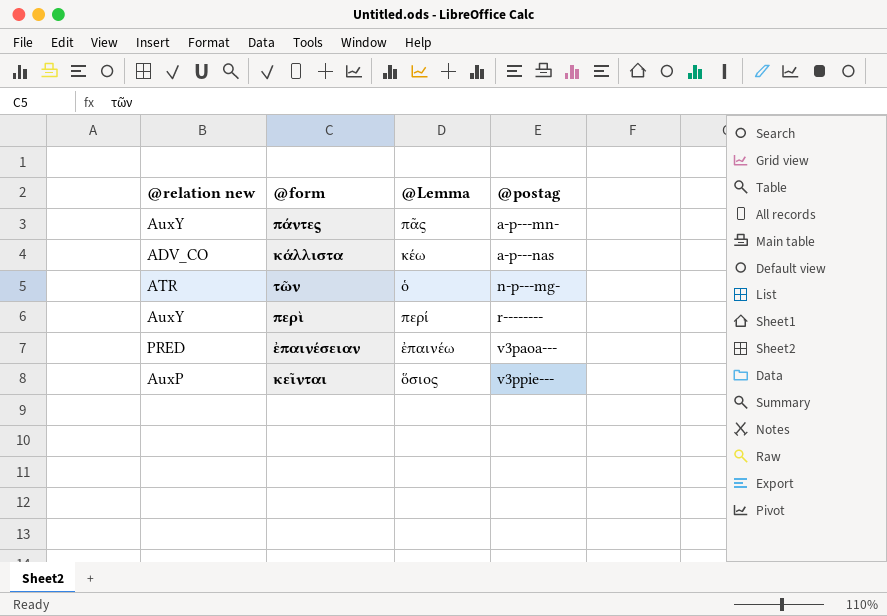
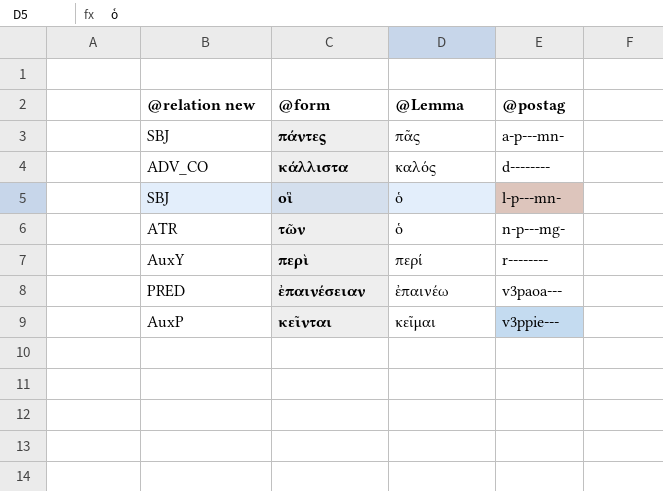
πάντες | @relation new: AuxY -> SBJ
κάλλιστα | @Lemma: κέω -> καλός
κάλλιστα | @postag: a-p---nas -> d--------
row οἳ: none -> SBJ | ὁ | l-p---mn-
κεῖνται | @Lemma: ὅσιος -> κεῖμαι

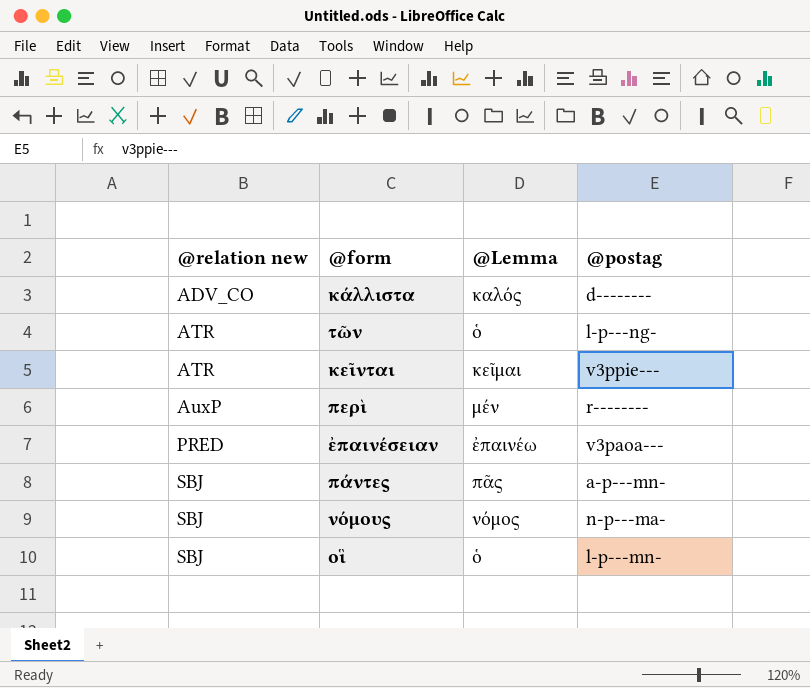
row order: @postag ascending -> @relation new ascending
τῶν | @postag: n-p---mg- -> l-p---ng-
κεῖνται | @relation new: AuxP -> ATR
περὶ | @relation new: AuxY -> AuxP
περὶ | @Lemma: περί -> μέν
row νόμους: none -> SBJ | νόμος | n-p---ma-

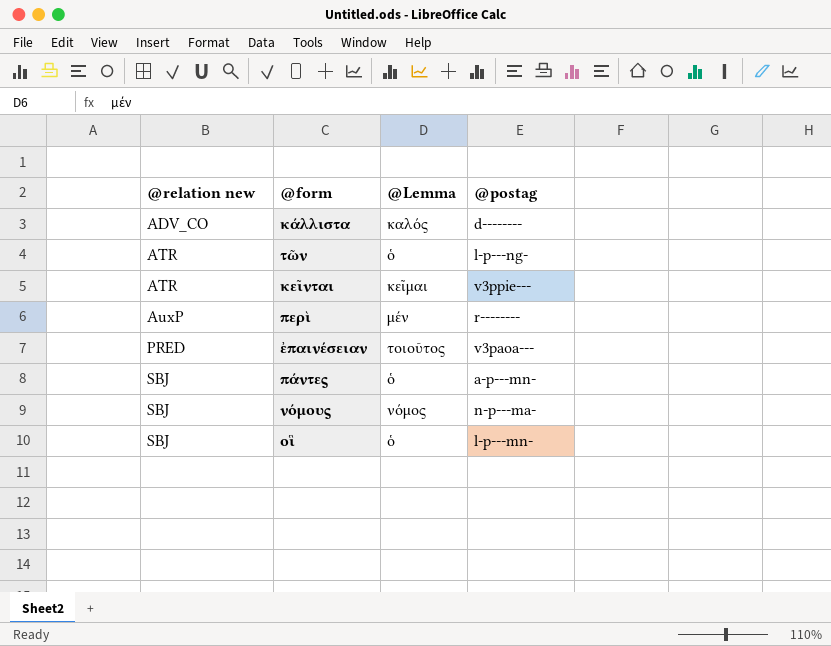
ἐπαινέσειαν | @Lemma: ἐπαινέω -> τοιοῦτος
πάντες | @Lemma: πᾶς -> ὁ

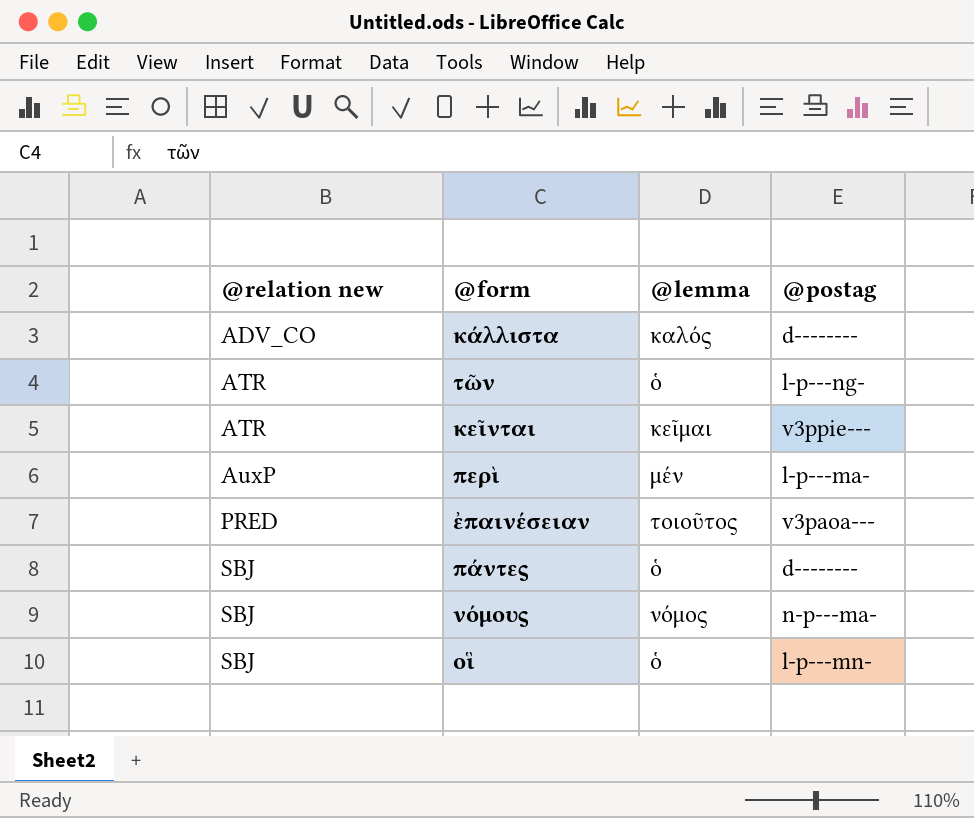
column name: @Lemma -> @lemma
περὶ | @postag: r-------- -> l-p---ma-
πάντες | @postag: a-p---mn- -> d--------

